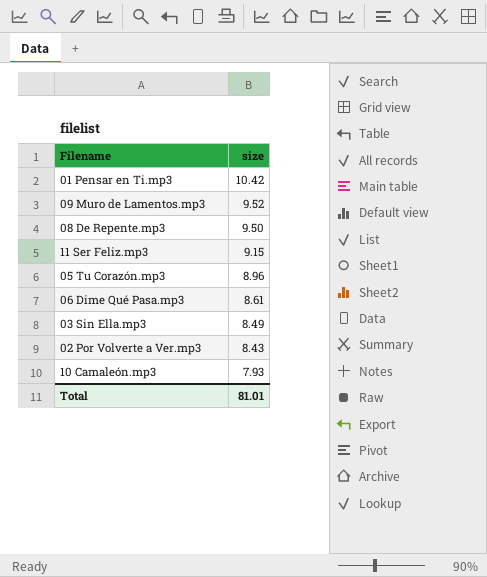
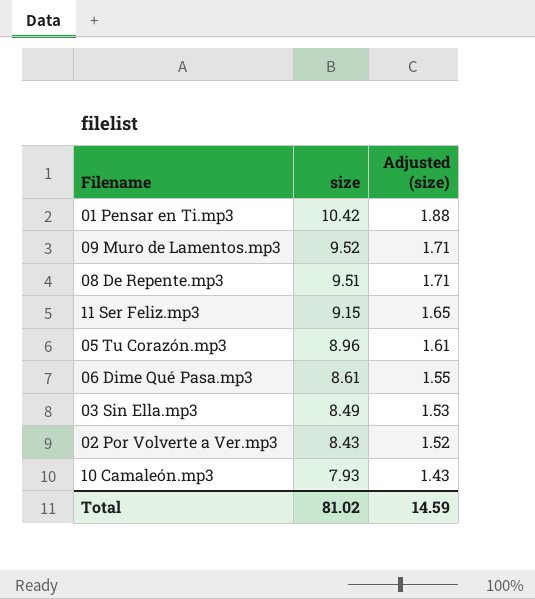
column Adjusted (size) | formula: none -> [size] * 0.18
08 De Repente.mp3 | size: 9.50 -> 9.51
Total | size: 81.01 -> 81.02

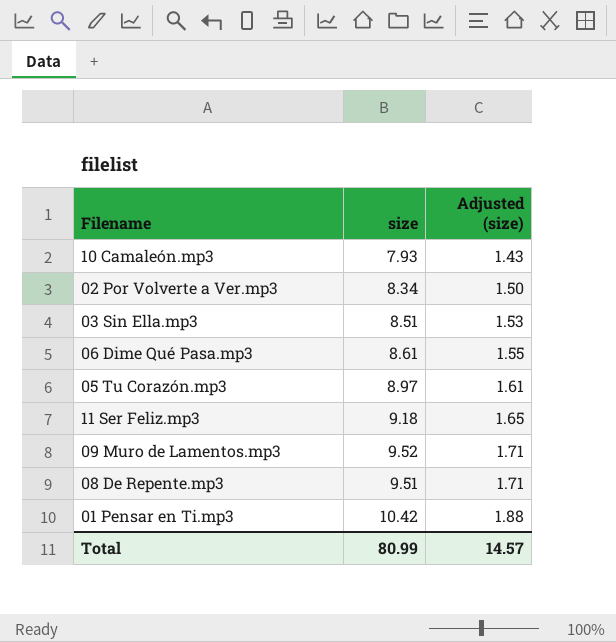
row order: size descending -> Adjusted (size) ascending
02 Por Volverte a Ver.mp3 | size: 8.43 -> 8.34
02 Por Volverte a Ver.mp3 | Adjusted (size): 1.52 -> 1.50
03 Sin Ella.mp3 | size: 8.49 -> 8.51
05 Tu Corazón.mp3 | size: 8.96 -> 8.97
11 Ser Feliz.mp3 | size: 9.15 -> 9.18
Total | size: 81.02 -> 80.99
Total | Adjusted (size): 14.59 -> 14.57

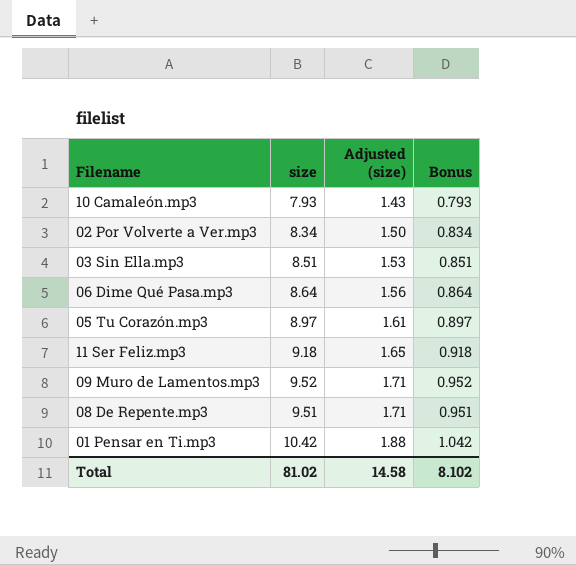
column Bonus | formula: none -> [size] * 0.1
06 Dime Qué Pasa.mp3 | size: 8.61 -> 8.64
06 Dime Qué Pasa.mp3 | Adjusted (size): 1.55 -> 1.56
Total | size: 80.99 -> 81.02
Total | Adjusted (size): 14.57 -> 14.58

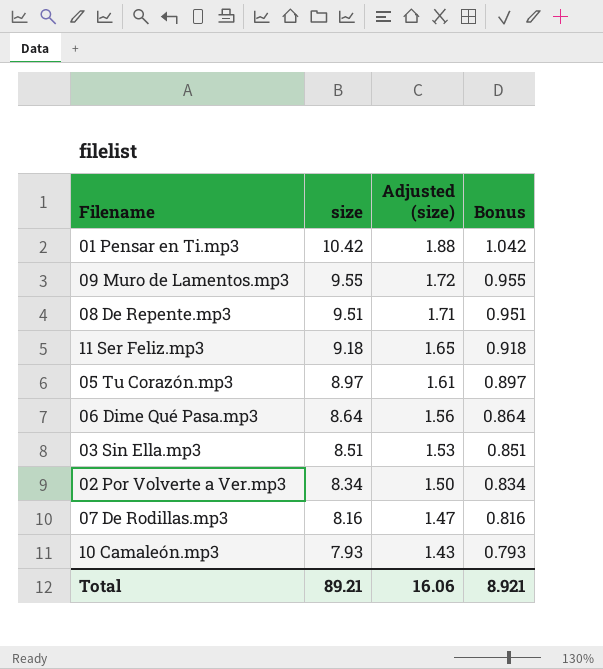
row order: Adjusted (size) ascending -> size descending
09 Muro de Lamentos.mp3 | size: 9.52 -> 9.55
09 Muro de Lamentos.mp3 | Adjusted (size): 1.71 -> 1.72
09 Muro de Lamentos.mp3 | Bonus: 0.952 -> 0.955
row 07 De Rodillas.mp3: none -> 8.16 | 1.47 | 0.816
Total | size: 81.02 -> 89.21
Total | Adjusted (size): 14.58 -> 16.06
Total | Bonus: 8.102 -> 8.921

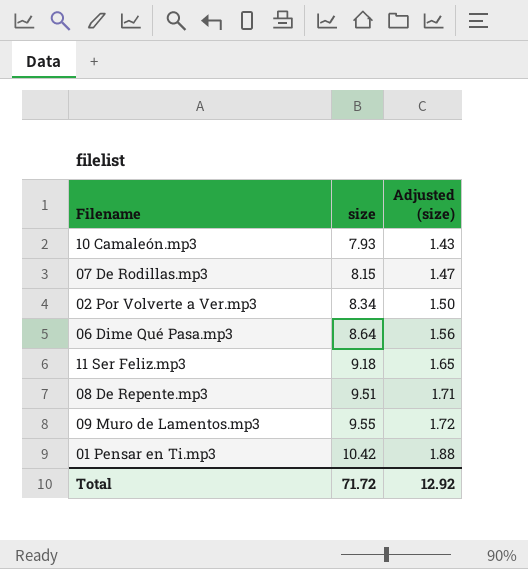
row order: size descending -> size ascending
column Bonus | formula: [size] * 0.1 -> none
row 05 Tu Corazón.mp3: 8.97 | 1.61 | 0.897 -> none
row 03 Sin Ella.mp3: 8.51 | 1.53 | 0.851 -> none
07 De Rodillas.mp3 | size: 8.16 -> 8.15
Total | size: 89.21 -> 71.72
Total | Adjusted (size): 16.06 -> 12.92

